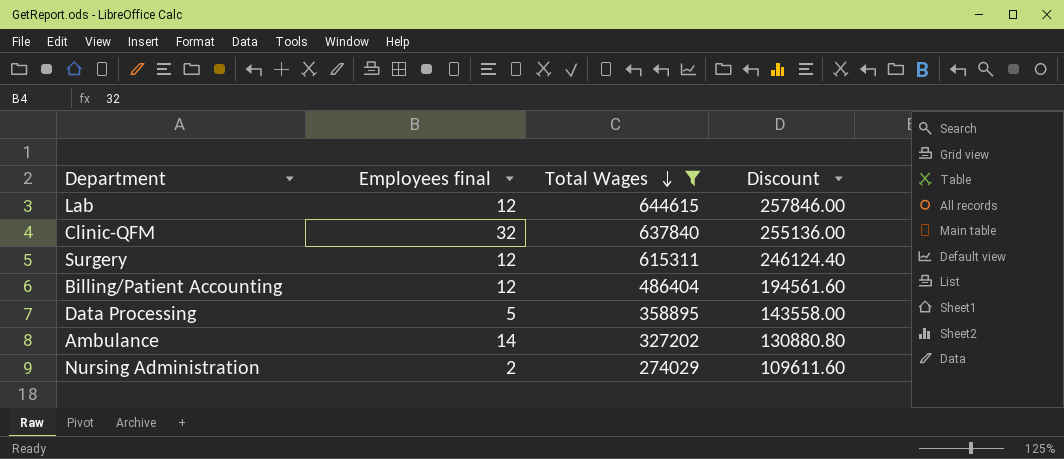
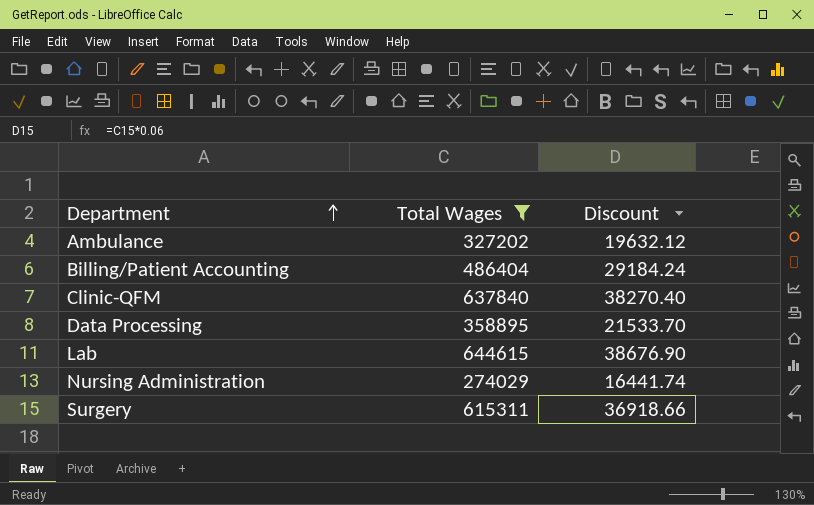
row order: Total Wages descending -> Department ascending
column Employees final | position: 2 -> none
column Discount | formula: [Total Wages] * 0.4 -> [Total Wages] * 0.06

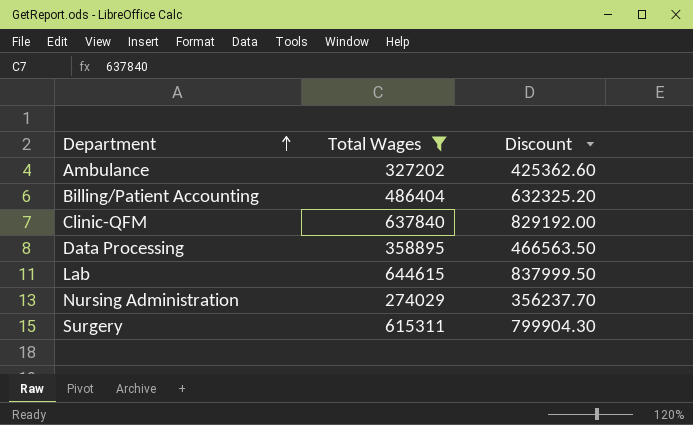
column Discount | formula: [Total Wages] * 0.06 -> [Total Wages] * 1.3

